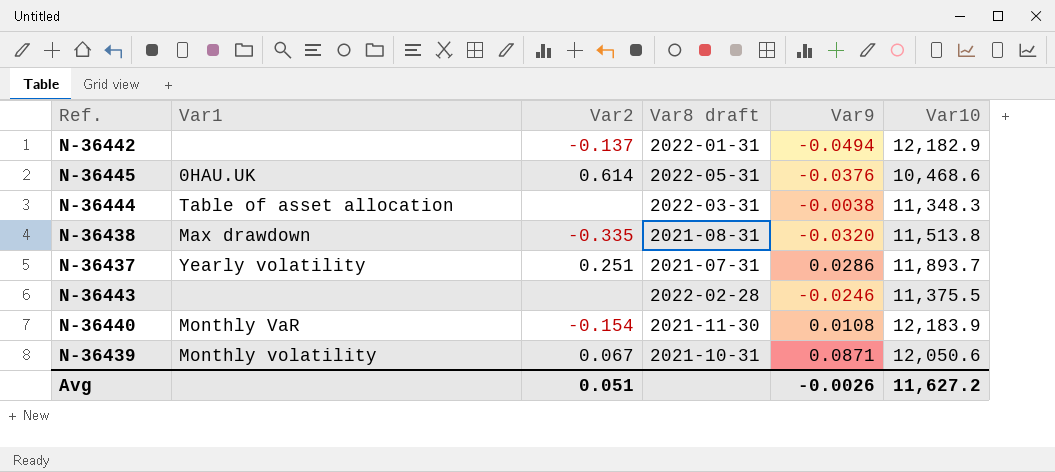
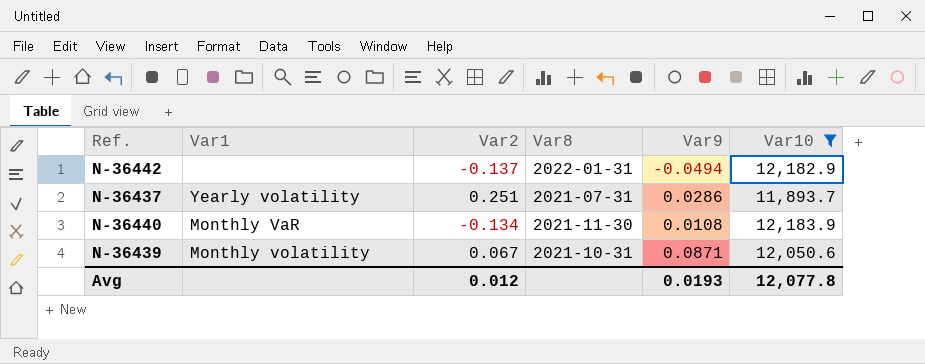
filter: none -> Var10 >= 11,893.7
column name: Var8 draft -> Var8
N-36440 | Var2: -0.154 -> -0.134
Avg | Var2: 0.051 -> 0.012
Avg | Var9: -0.0026 -> 0.0193
Avg | Var10: 11,627.2 -> 12,077.8

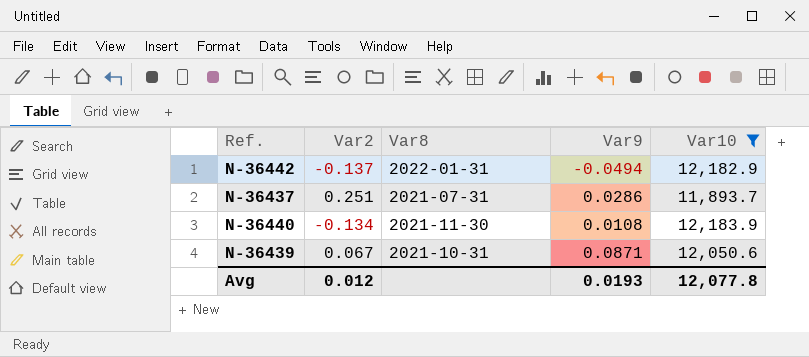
column Var1 | position: 2 -> none

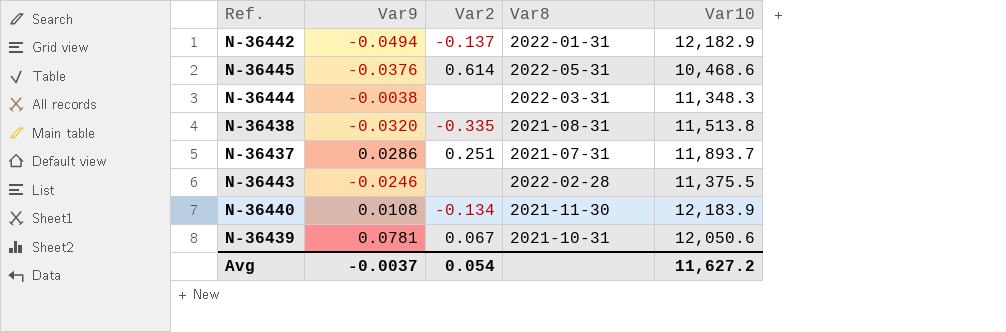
filter: Var10 >= 11,893.7 -> none
column Var9 | position: 4 -> 2
N-36439 | Var9: 0.0871 -> 0.0781
Avg | Var9: 0.0193 -> -0.0037
Avg | Var2: 0.012 -> 0.054
Avg | Var10: 12,077.8 -> 11,627.2

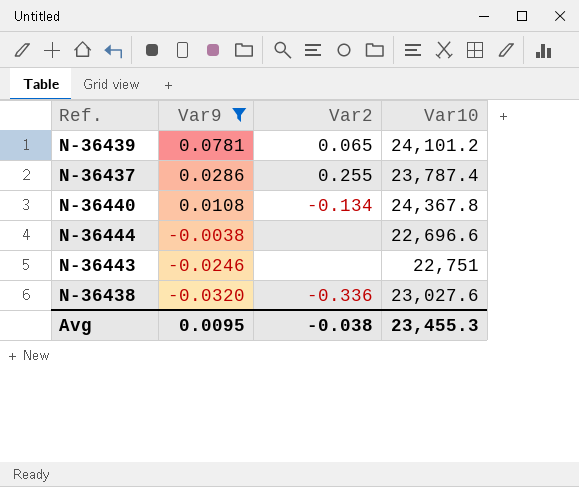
filter: none -> Var9 >= -0.0320
row order: none -> Var9 descending
column Var8 | position: 4 -> none
N-36439 | Var2: 0.067 -> 0.065
N-36439 | Var10: 12,050.6 -> 24,101.2
N-36437 | Var2: 0.251 -> 0.255
N-36437 | Var10: 11,893.7 -> 23,787.4
N-36440 | Var10: 12,183.9 -> 24,367.8
N-36444 | Var10: 11,348.3 -> 22,696.6
N-36443 | Var10: 11,375.5 -> 22,751
N-36438 | Var2: -0.335 -> -0.336
N-36438 | Var10: 11,513.8 -> 23,027.6
Avg | Var9: -0.0037 -> 0.0095
Avg | Var2: 0.054 -> -0.038
Avg | Var10: 11,627.2 -> 23,455.3

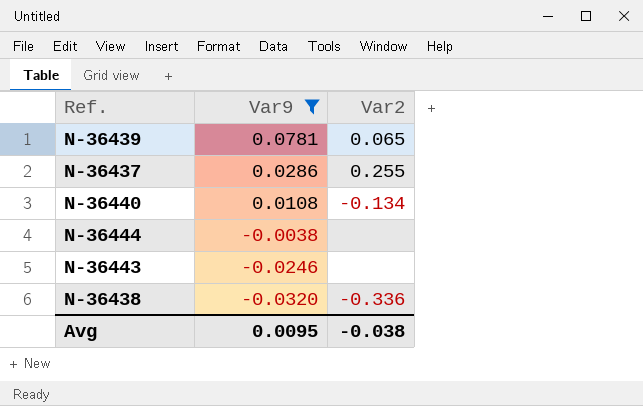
column Var10 | position: 4 -> none

